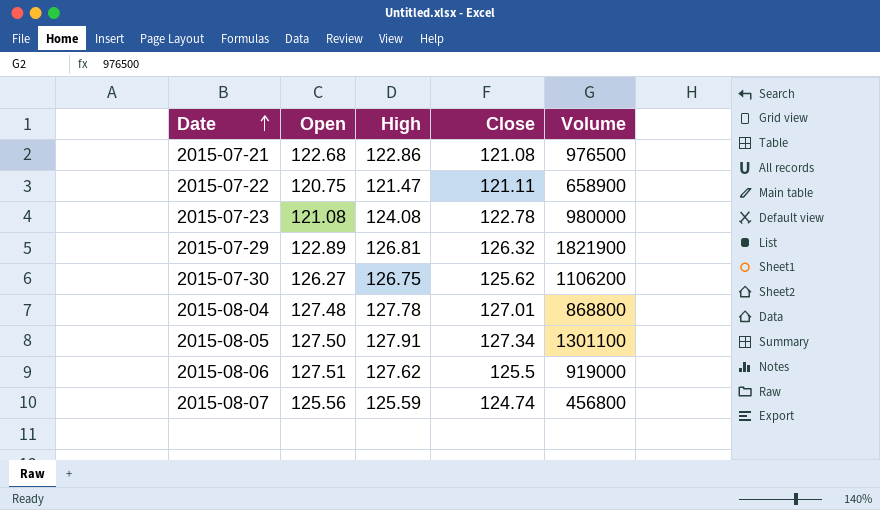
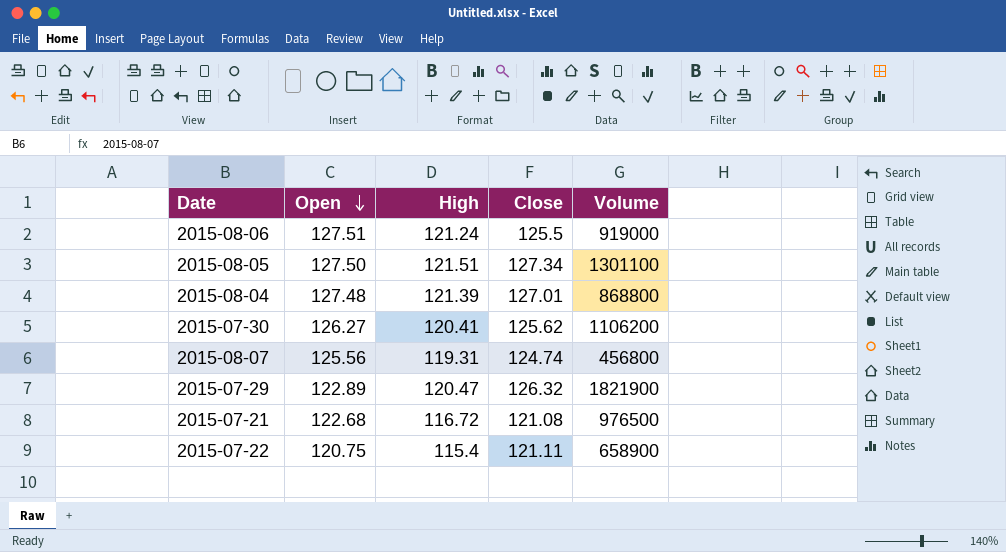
row order: Date ascending -> Open descending
row 2015-07-23: 121.08 | 124.08 | 122.78 | 980000 -> none
2015-08-06 | High: 127.62 -> 121.24
2015-08-05 | High: 127.91 -> 121.51
2015-08-04 | High: 127.78 -> 121.39
2015-07-30 | High: 126.75 -> 120.41
2015-08-07 | High: 125.59 -> 119.31
2015-07-29 | High: 126.81 -> 120.47
2015-07-21 | High: 122.86 -> 116.72
2015-07-22 | High: 121.47 -> 115.4

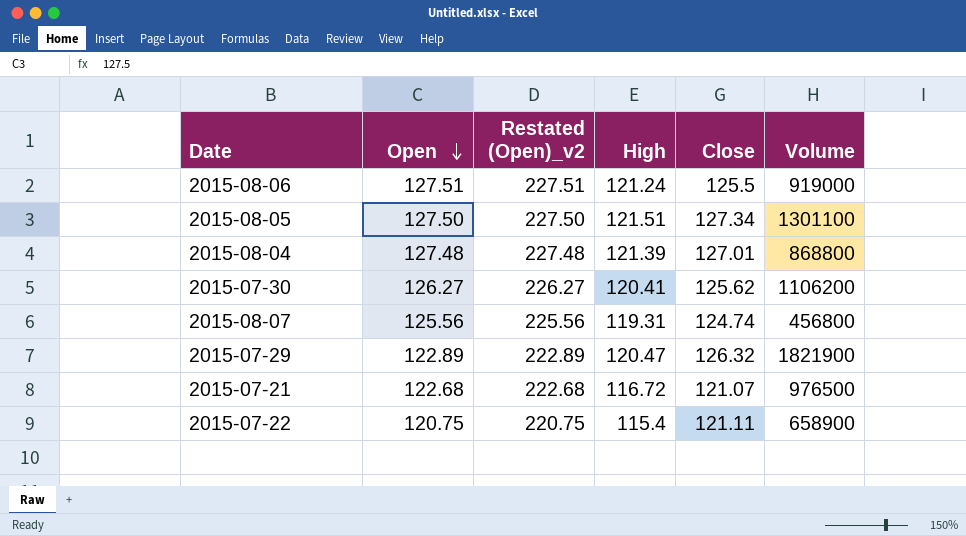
column Restated (Open)_v2 | formula: none -> [Open] + 100
2015-07-21 | Close: 121.08 -> 121.07

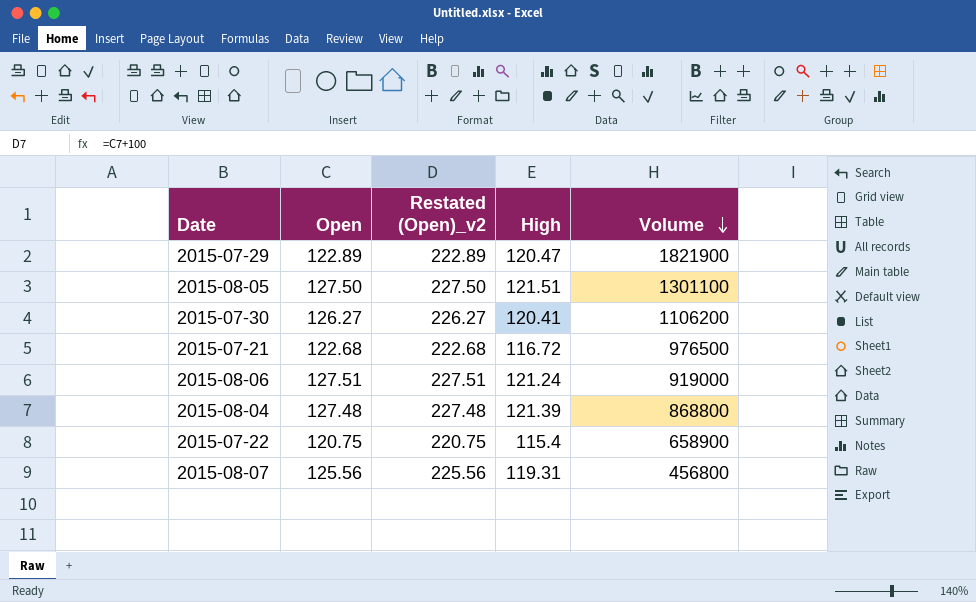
row order: Open descending -> Volume descending
column Close | position: 5 -> none

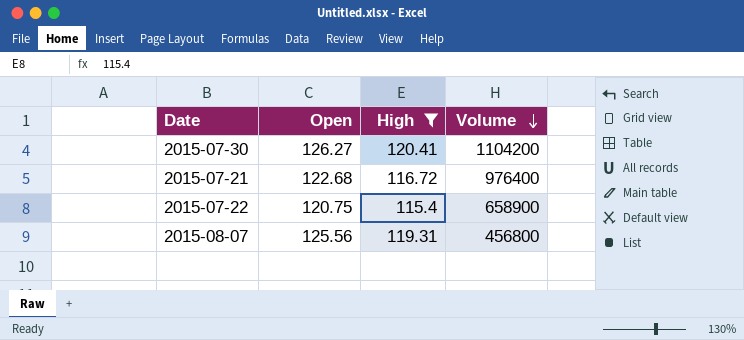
filter: none -> High <= 120.41
column Restated (Open)_v2 | formula: [Open] + 100 -> none
2015-07-30 | Volume: 1106200 -> 1104200
2015-07-21 | Volume: 976500 -> 976400

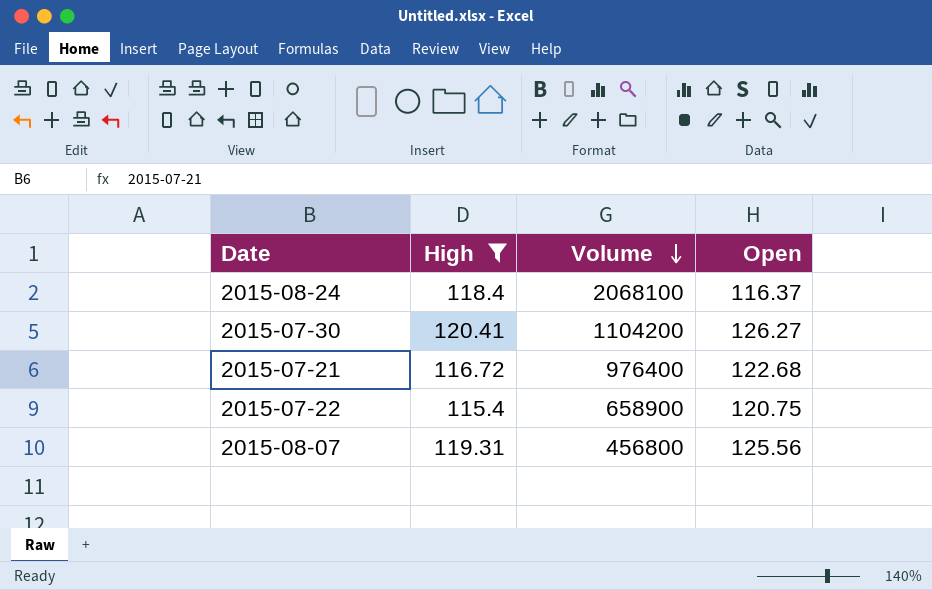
column Open | position: 2 -> 4
row 2015-08-24: none -> 118.4 | 2068100 | 116.37

